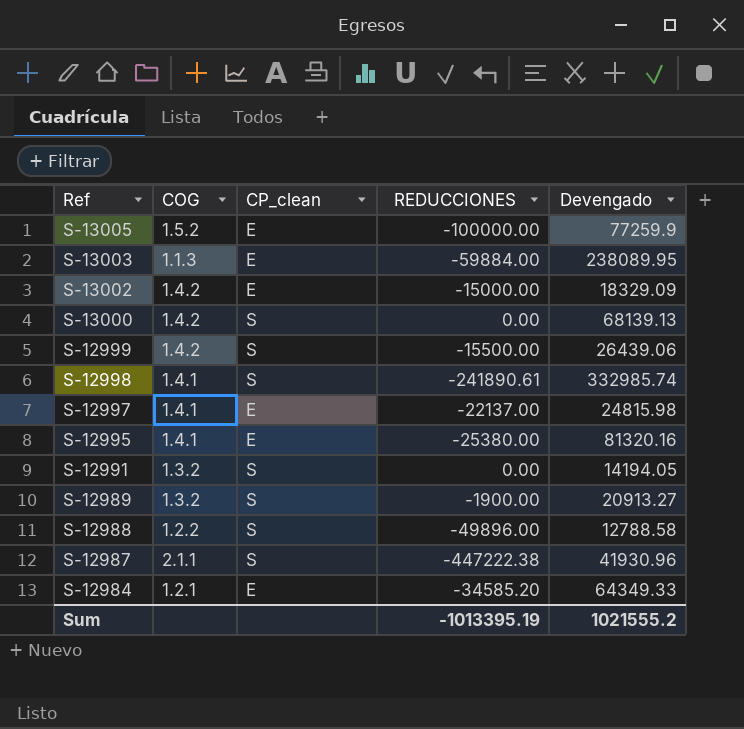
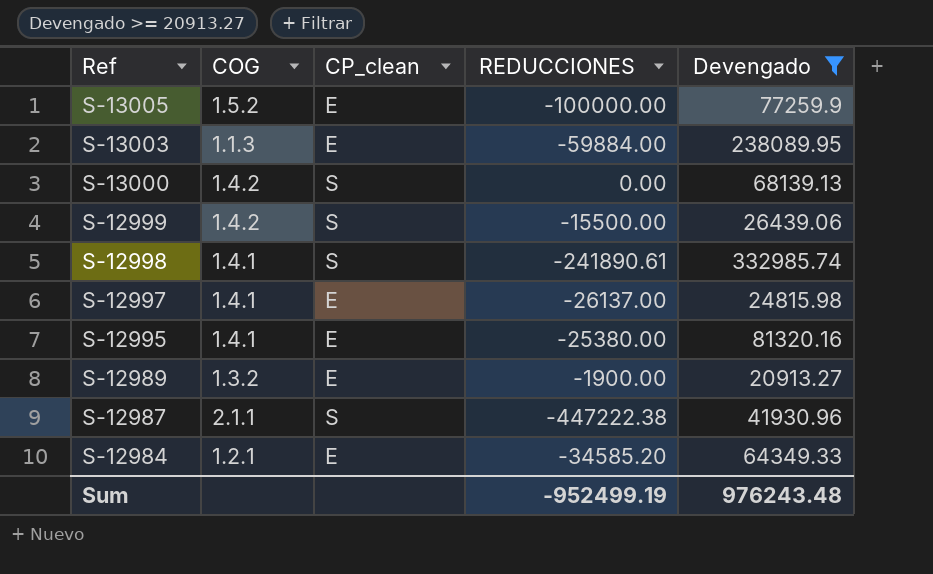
filter: none -> Devengado >= 20913.27
S-12997 | REDUCCIONES: -22137.00 -> -26137.00
S-12989 | CP_clean: S -> E
Sum | REDUCCIONES: -1013395.19 -> -952499.19
Sum | Devengado: 1021555.2 -> 976243.48

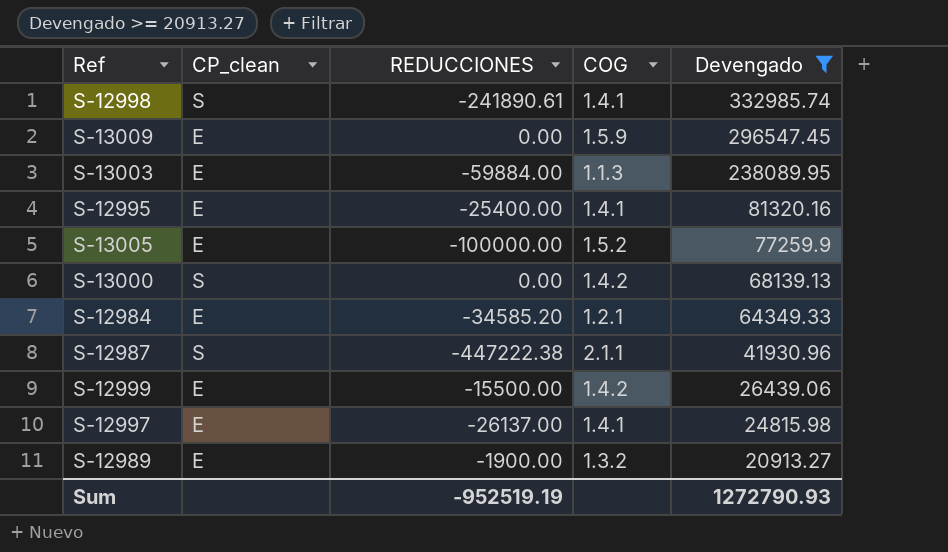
row order: Ref descending -> Devengado descending
column COG | position: 2 -> 4
row S-13009: none -> E | 0.00 | 1.5.9 | 296547.45
S-12995 | REDUCCIONES: -25380.00 -> -25400.00
S-12999 | CP_clean: S -> E
Sum | REDUCCIONES: -952499.19 -> -952519.19
Sum | Devengado: 976243.48 -> 1272790.93

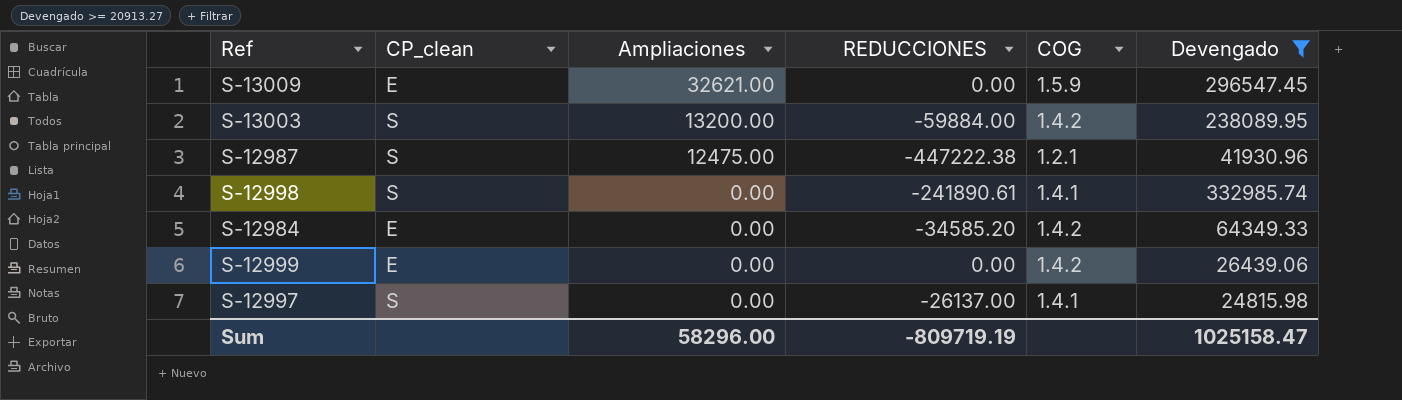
row order: Devengado descending -> Ampliaciones descending
column Ampliaciones | position: none -> 3
row S-12995: E | -25400.00 | 1.4.1 | 81320.16 -> none
row S-13005: E | -100000.00 | 1.5.2 | 77259.9 -> none
row S-13000: S | 0.00 | 1.4.2 | 68139.13 -> none
row S-12989: E | -1900.00 | 1.3.2 | 20913.27 -> none
S-13003 | CP_clean: E -> S
S-13003 | COG: 1.1.3 -> 1.4.2
S-12987 | COG: 2.1.1 -> 1.2.1
S-12984 | COG: 1.2.1 -> 1.4.2
S-12999 | REDUCCIONES: -15500.00 -> 0.00
S-12997 | CP_clean: E -> S
Sum | REDUCCIONES: -952519.19 -> -809719.19
Sum | Devengado: 1272790.93 -> 1025158.47

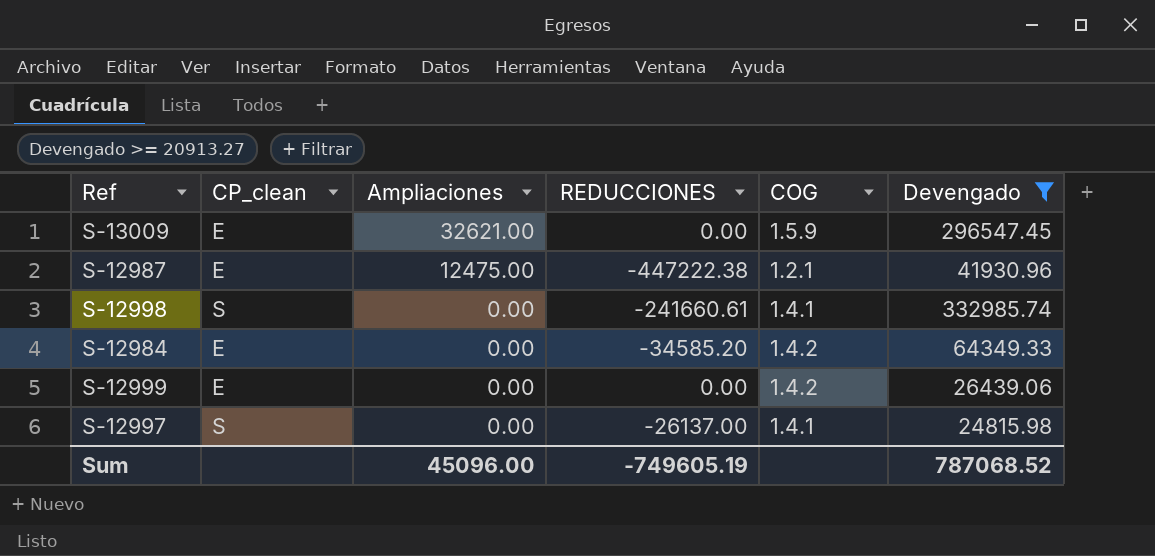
row S-13003: S | 13200.00 | -59884.00 | 1.4.2 | 238089.95 -> none
S-12987 | CP_clean: S -> E
S-12998 | REDUCCIONES: -241890.61 -> -241660.61
Sum | Ampliaciones: 58296.00 -> 45096.00
Sum | REDUCCIONES: -809719.19 -> -749605.19
Sum | Devengado: 1025158.47 -> 787068.52

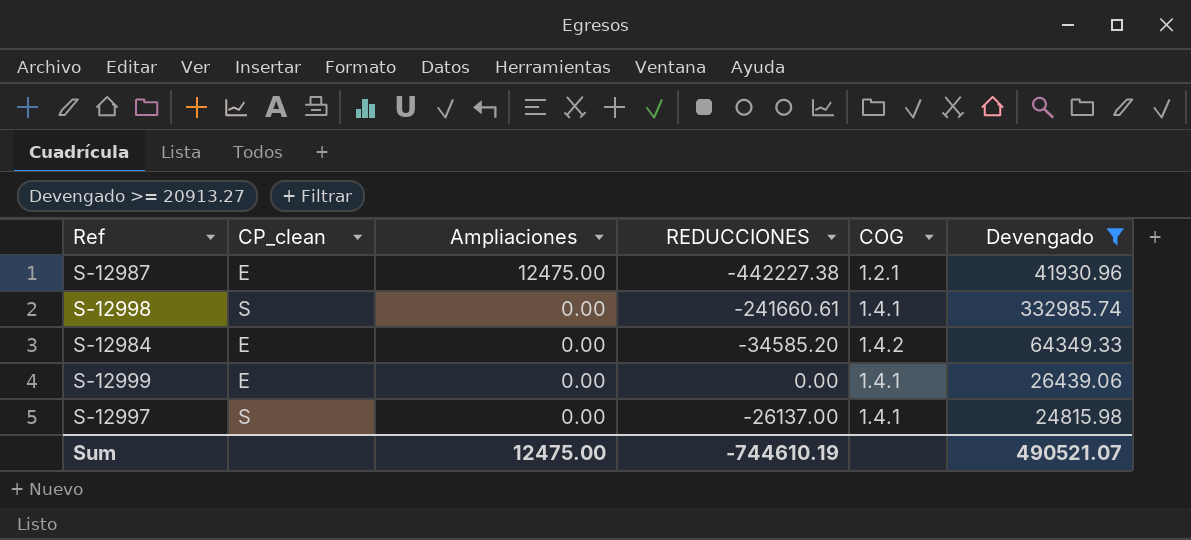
row S-13009: E | 32621.00 | 0.00 | 1.5.9 | 296547.45 -> none
S-12987 | REDUCCIONES: -447222.38 -> -442227.38
S-12999 | COG: 1.4.2 -> 1.4.1
Sum | Ampliaciones: 45096.00 -> 12475.00
Sum | REDUCCIONES: -749605.19 -> -744610.19
Sum | Devengado: 787068.52 -> 490521.07

